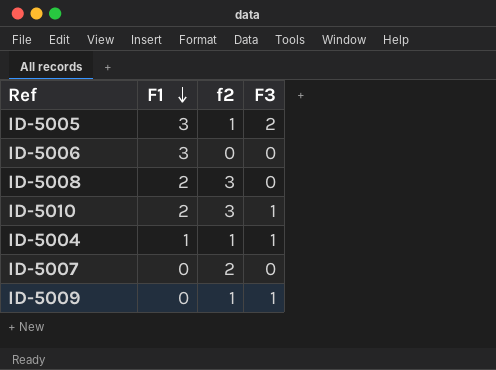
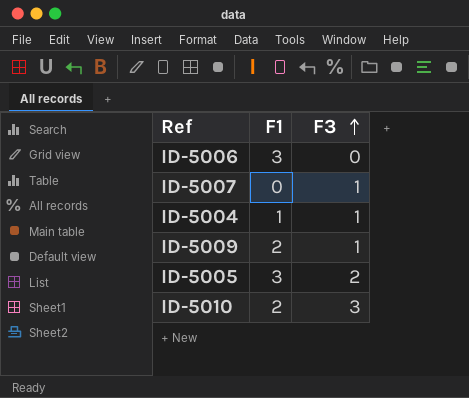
row order: F1 descending -> F3 ascending
column f2 | position: 3 -> none
row ID-5008: 2 | 3 | 0 -> none
ID-5007 | F3: 0 -> 1
ID-5009 | F1: 0 -> 2
ID-5010 | F3: 1 -> 3

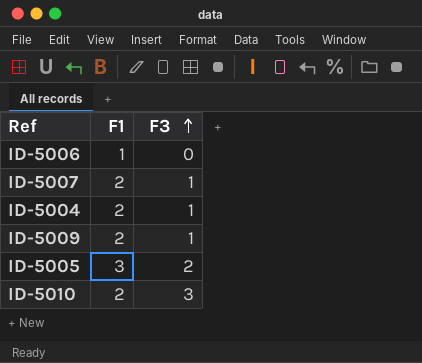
ID-5006 | F1: 3 -> 1
ID-5007 | F1: 0 -> 2
ID-5004 | F1: 1 -> 2

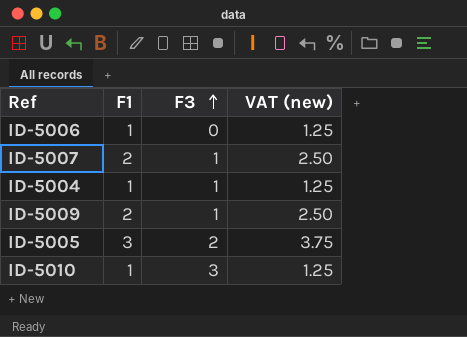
column VAT (new) | formula: none -> [F1] * 1.25
ID-5004 | F1: 2 -> 1
ID-5010 | F1: 2 -> 1

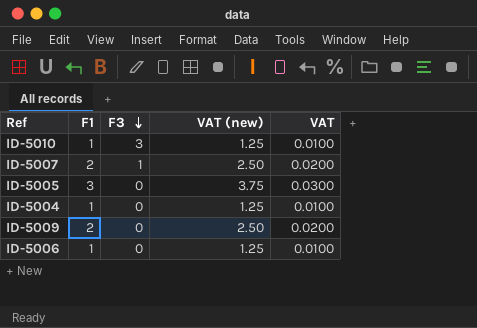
row order: F3 ascending -> F3 descending
column VAT | formula: none -> [F1] * 0.01
ID-5005 | F3: 2 -> 0
ID-5004 | F3: 1 -> 0
ID-5009 | F3: 1 -> 0

